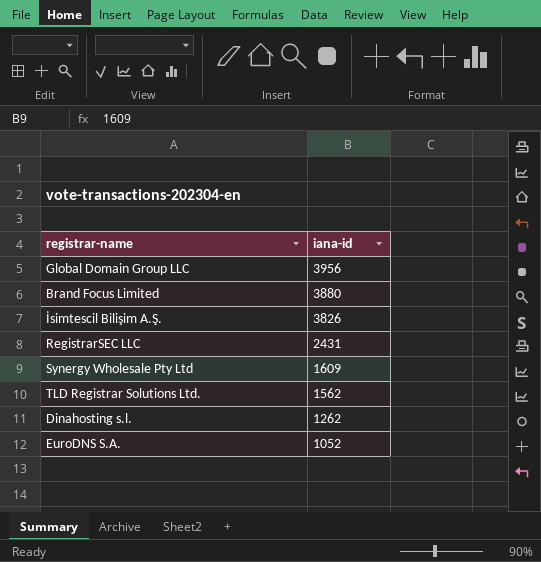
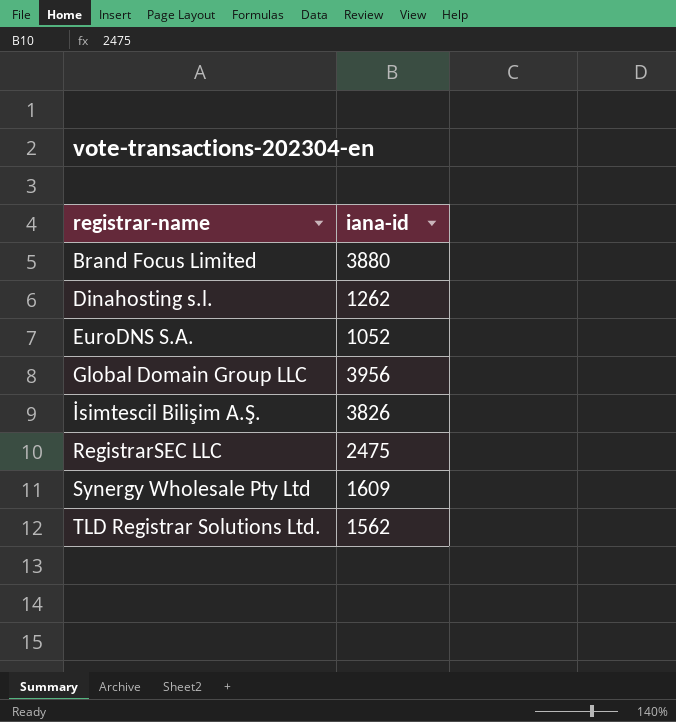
row order: iana-id descending -> registrar-name ascending
RegistrarSEC LLC | iana-id: 2431 -> 2475

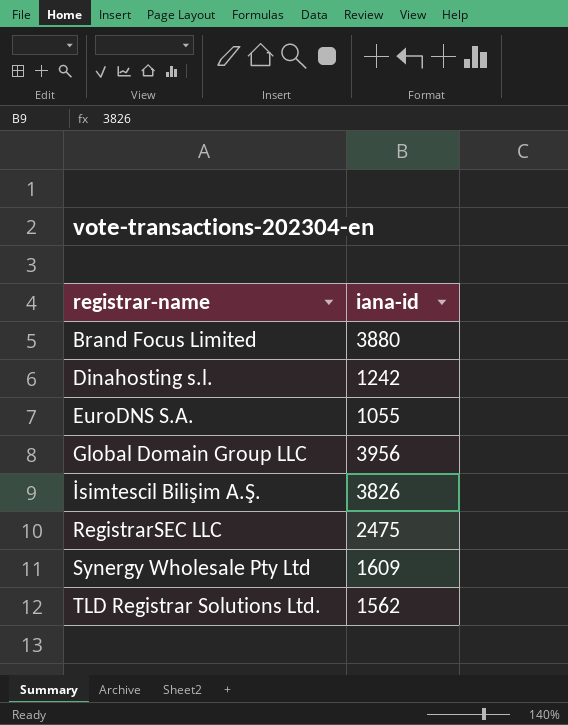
Dinahosting s.l. | iana-id: 1262 -> 1242
EuroDNS S.A. | iana-id: 1052 -> 1055

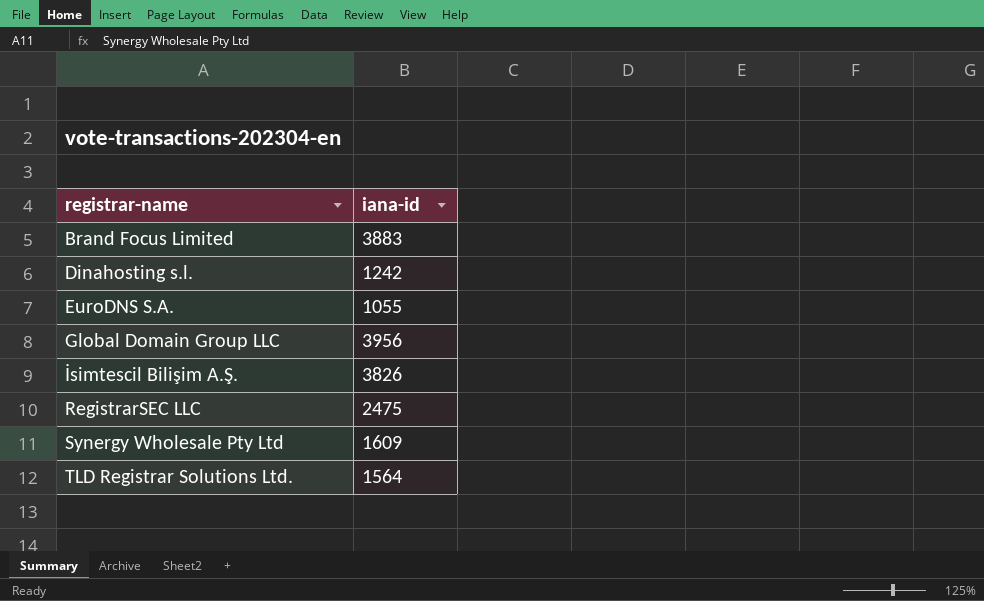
Brand Focus Limited | iana-id: 3880 -> 3883
TLD Registrar Solutions Ltd. | iana-id: 1562 -> 1564

